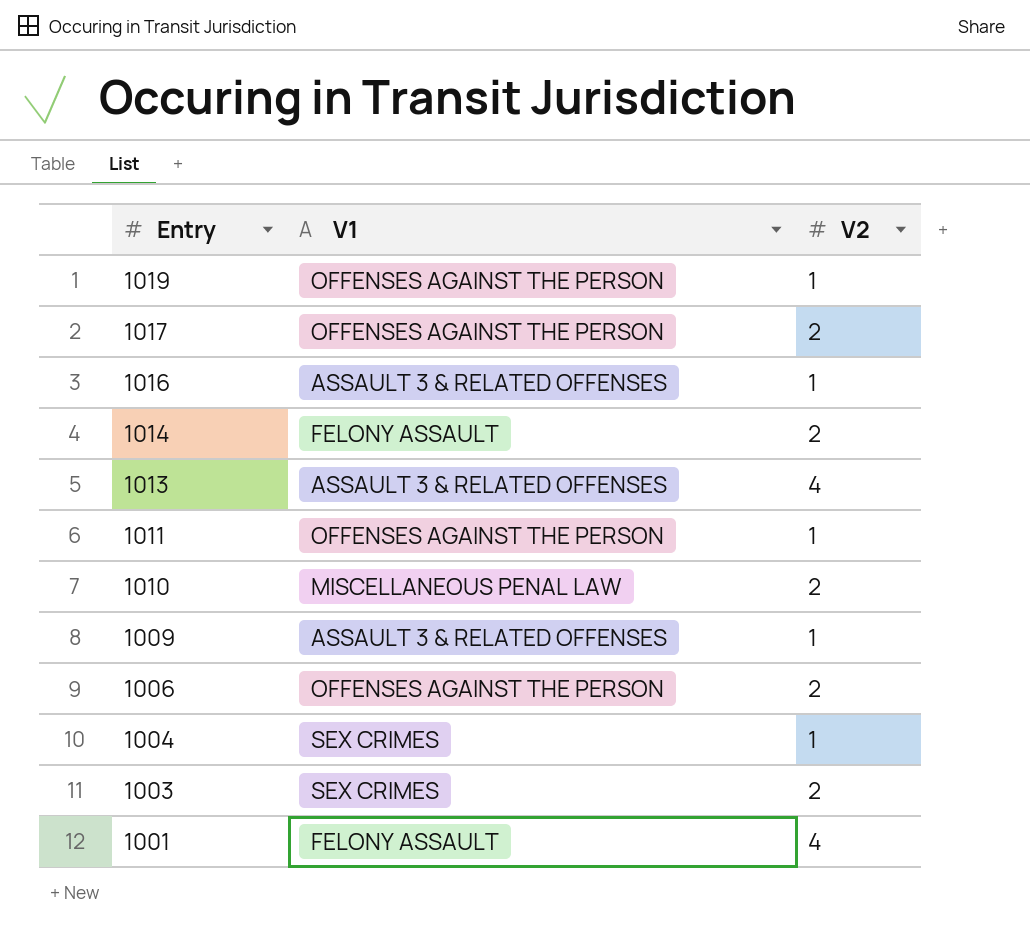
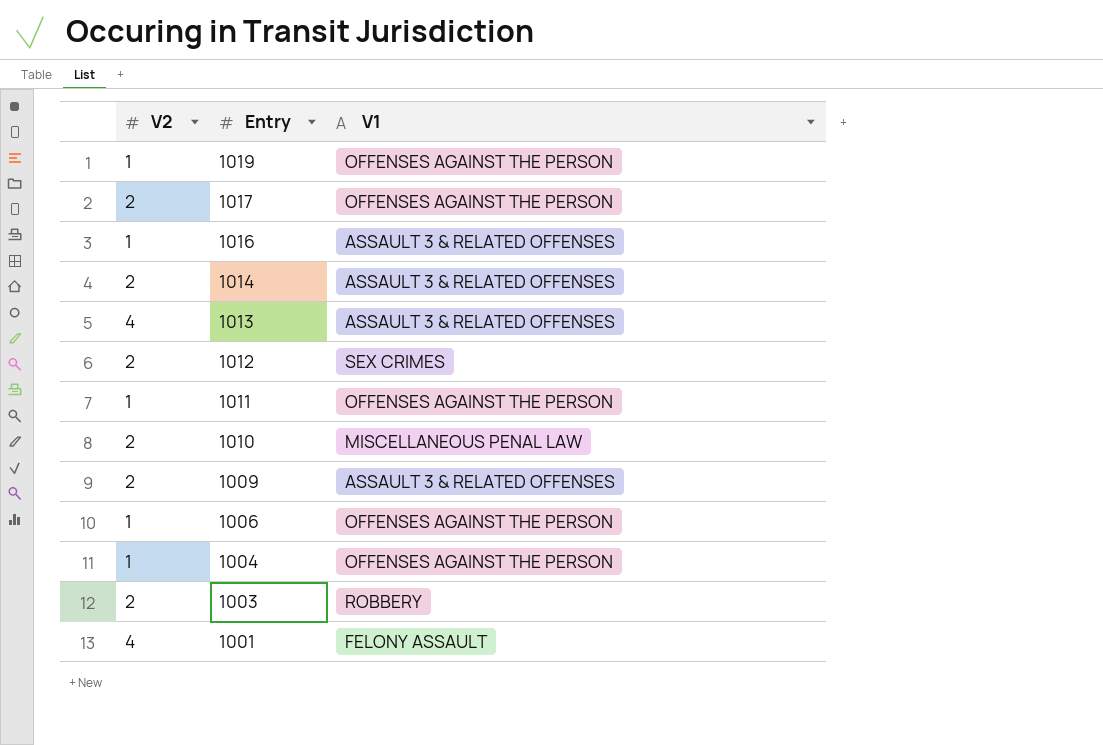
column V2 | position: 3 -> 1
1014 | V1: FELONY ASSAULT -> ASSAULT 3 & RELATED OFFENSES
row 1012: none -> 2 | SEX CRIMES
1009 | V2: 1 -> 2
1006 | V2: 2 -> 1
1004 | V1: SEX CRIMES -> OFFENSES AGAINST THE PERSON
1003 | V1: SEX CRIMES -> ROBBERY

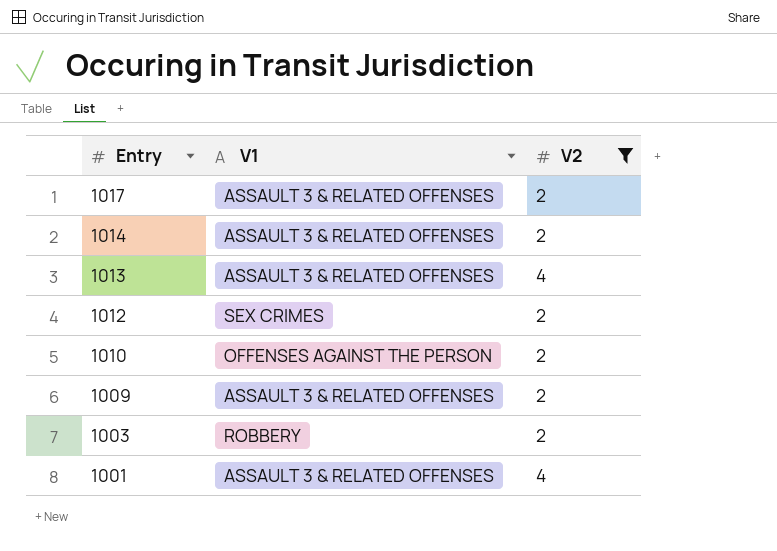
filter: none -> V2 != 1
column V2 | position: 1 -> 3
1017 | V1: OFFENSES AGAINST THE PERSON -> ASSAULT 3 & RELATED OFFENSES
1010 | V1: MISCELLANEOUS PENAL LAW -> OFFENSES AGAINST THE PERSON
1001 | V1: FELONY ASSAULT -> ASSAULT 3 & RELATED OFFENSES

